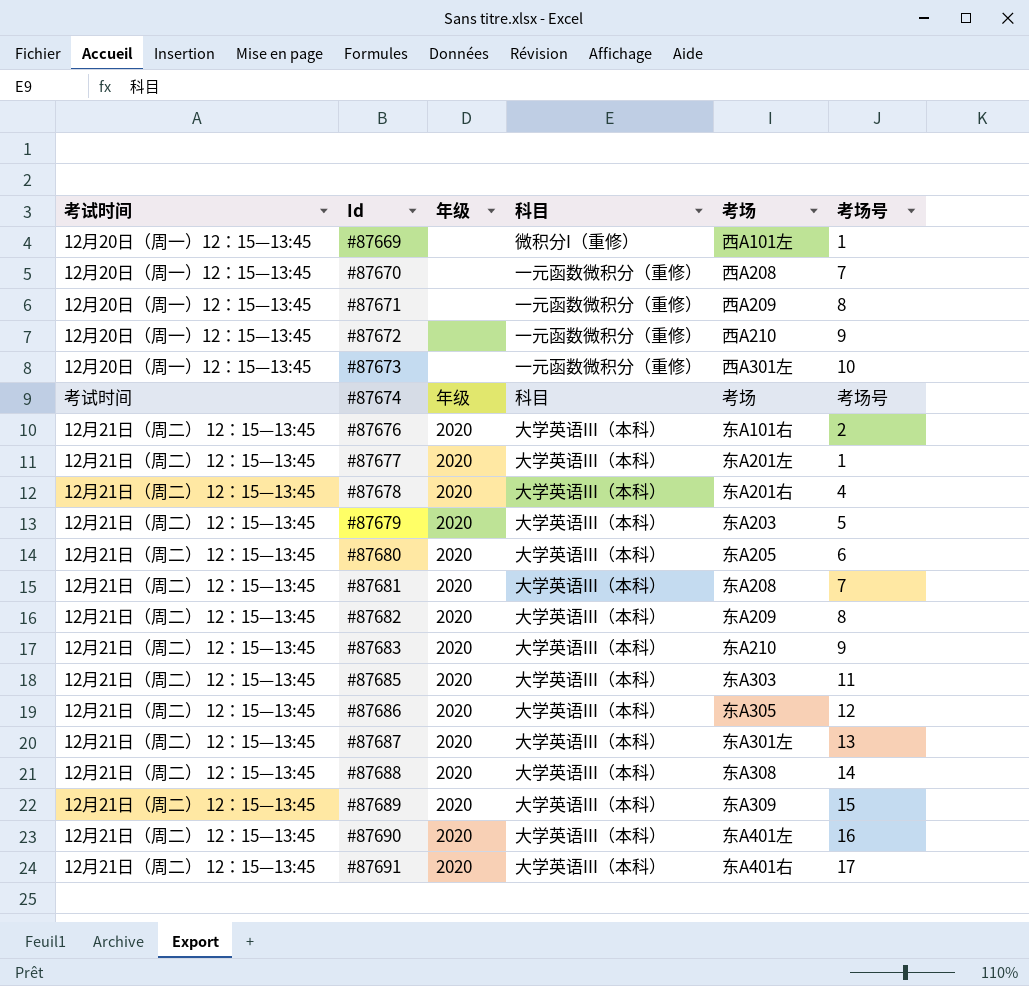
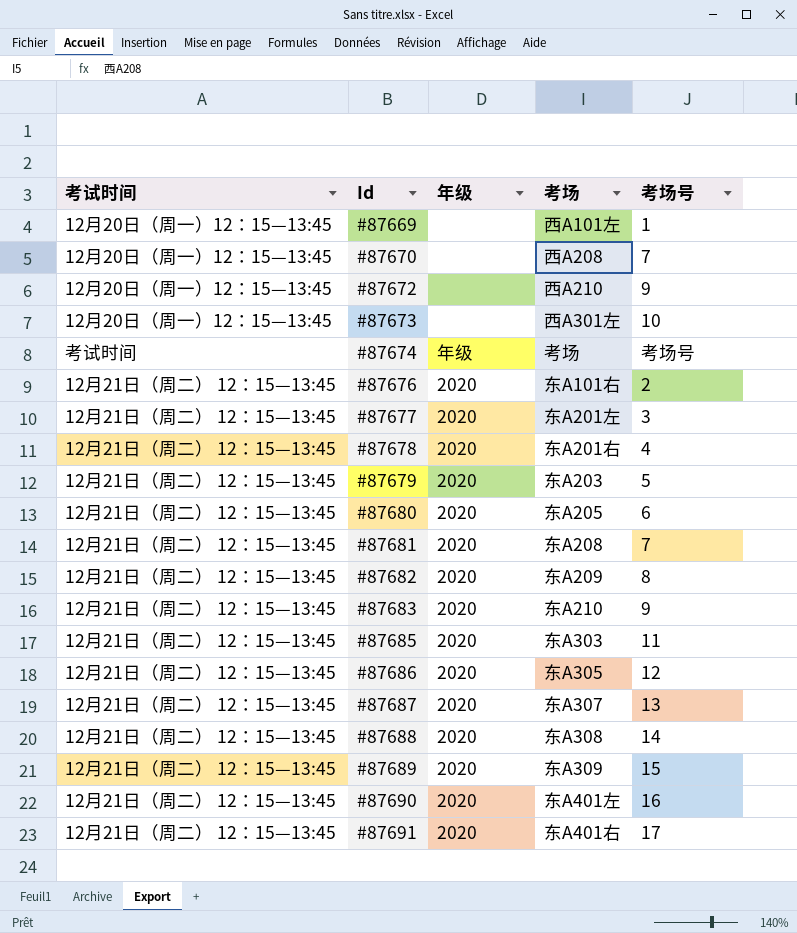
column 科目 | position: 4 -> none
row #87671: 12月20日（周一）12：15—13:45 | none | 一元函数微积分（重修） | 西A209 | 8 -> none
#87677 | 考场号: 1 -> 3
#87687 | 考场: 东A301左 -> 东A307

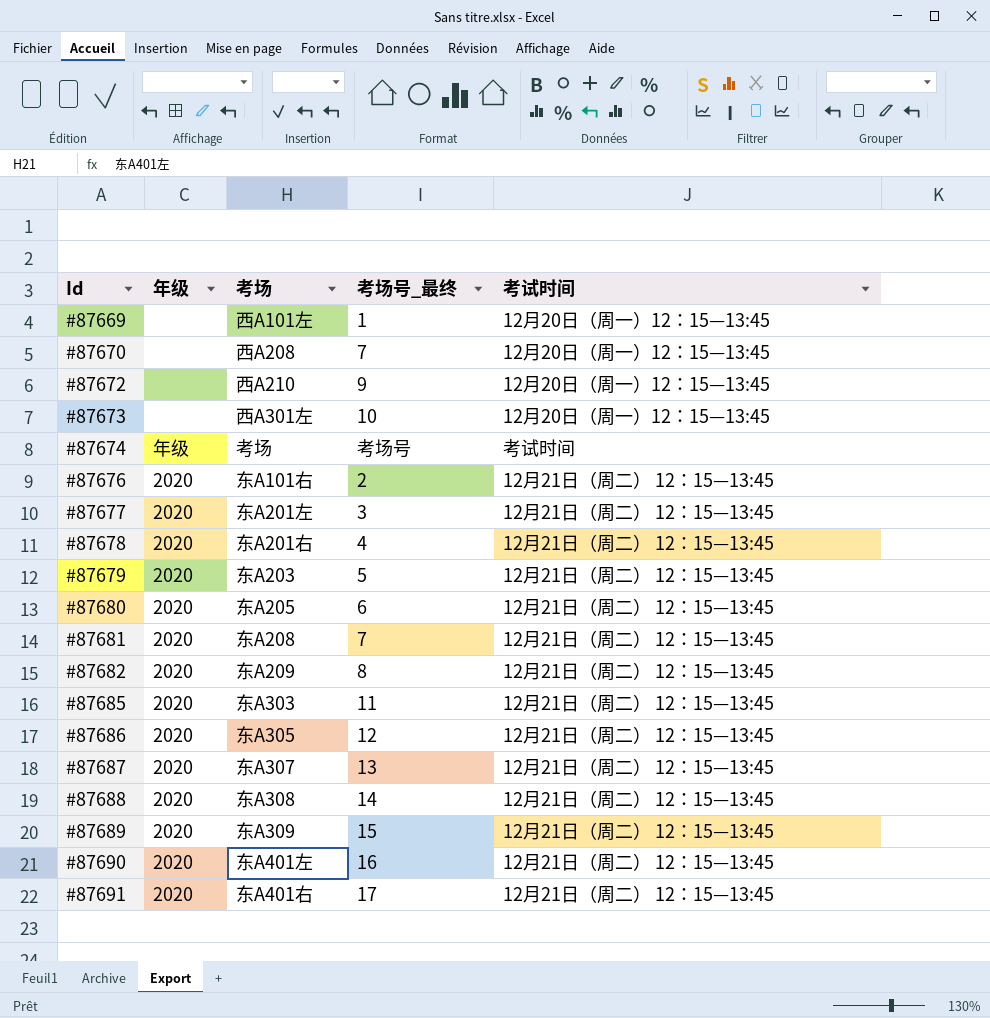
column name: 考场号 -> 考场号_最终
column 考试时间 | position: 1 -> 5
row #87683: 12月21日（周二） 12：15—13:45 | 2020 | 东A210 | 9 -> none

